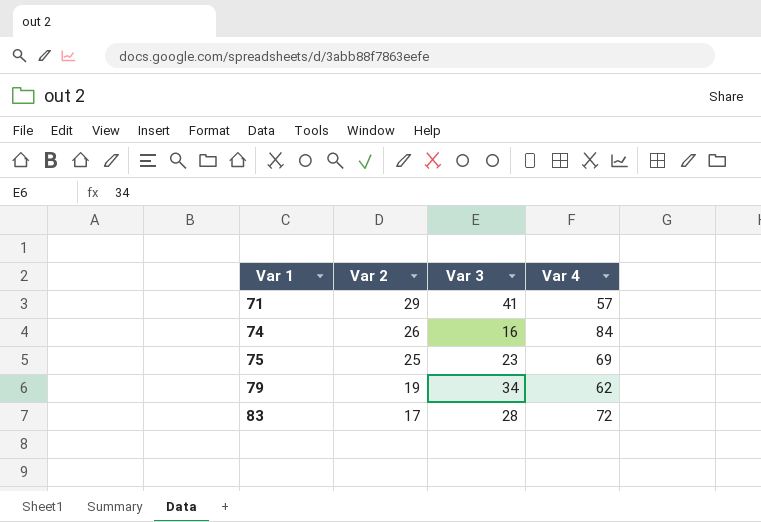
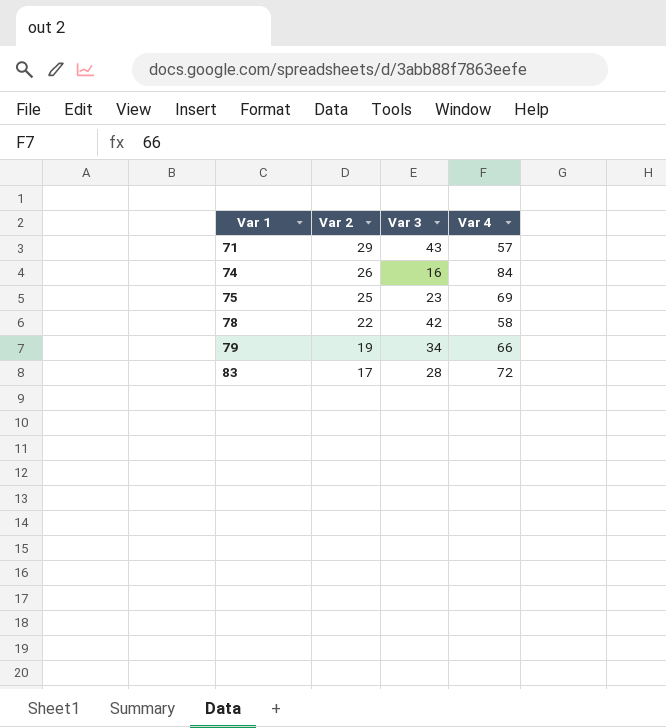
71 | Var 3: 41 -> 43
row 78: none -> 22 | 42 | 58
79 | Var 4: 62 -> 66

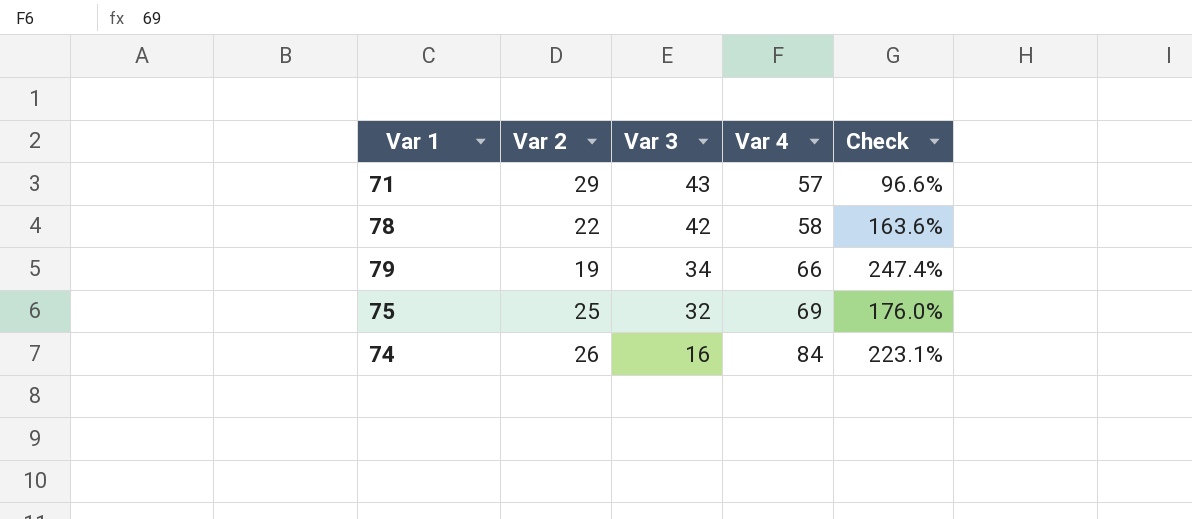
row order: Var 1 ascending -> Var 3 descending
column Check | formula: none -> ([Var 4] - [Var 2]) / [Var 2]
row 83: 17 | 28 | 72 -> none
75 | Var 3: 23 -> 32

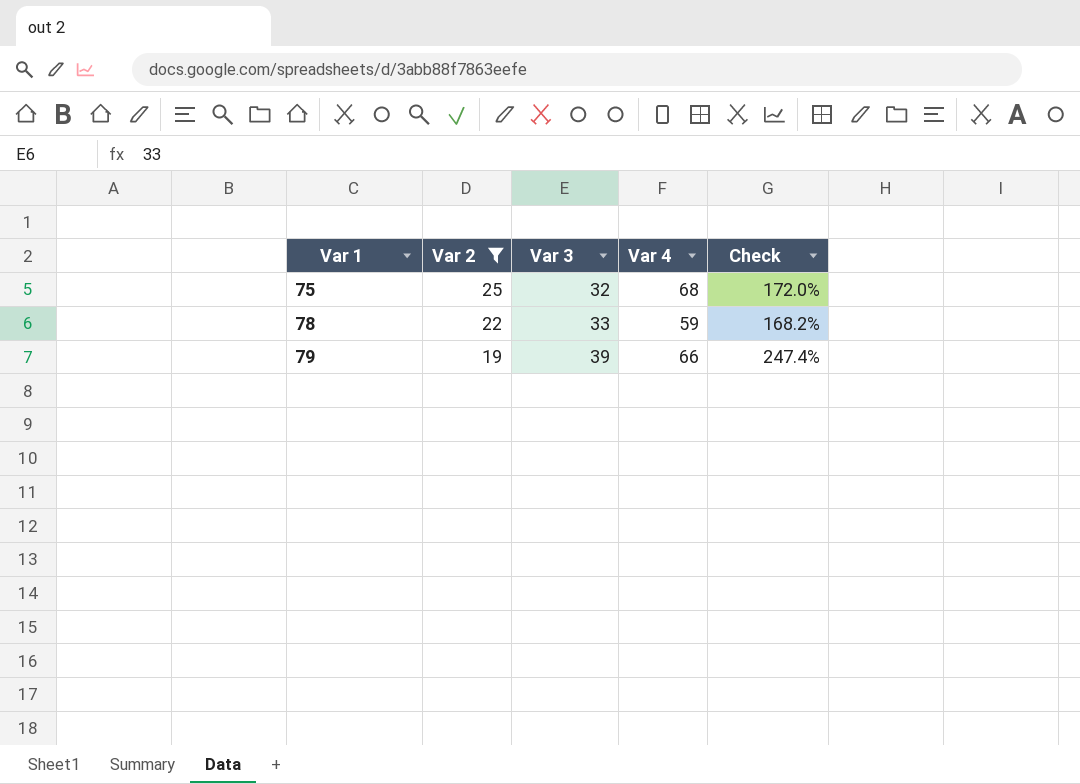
filter: none -> Var 2 <= 25
row order: Var 3 descending -> Var 1 ascending
75 | Var 4: 69 -> 68
75 | Check: 176.0% -> 172.0%
78 | Var 3: 42 -> 33
78 | Var 4: 58 -> 59
78 | Check: 163.6% -> 168.2%
79 | Var 3: 34 -> 39

